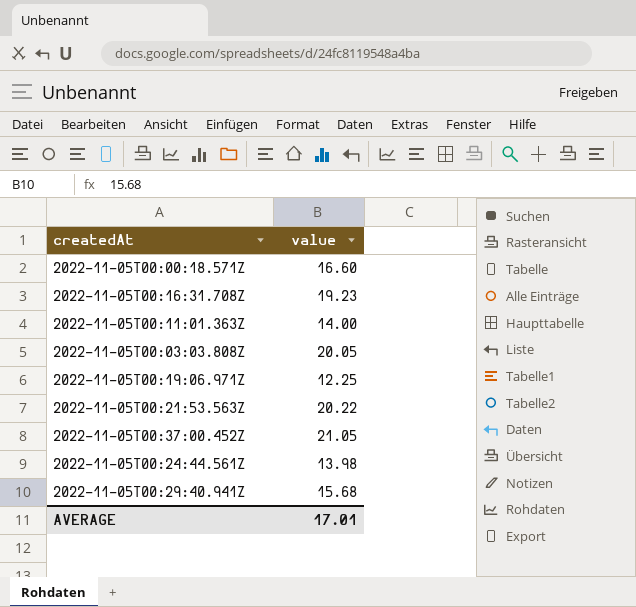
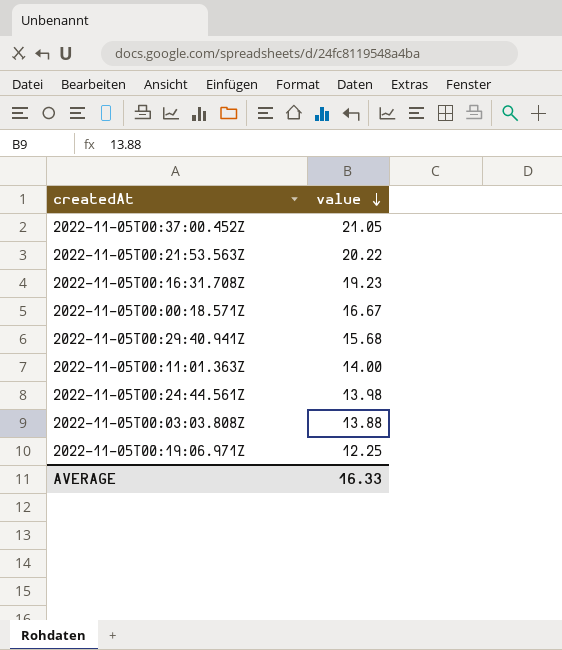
row order: none -> value descending
2022-11-05T00:00:18.571Z | value: 16.60 -> 16.67
2022-11-05T00:03:03.808Z | value: 20.05 -> 13.88
AVERAGE | value: 17.01 -> 16.33

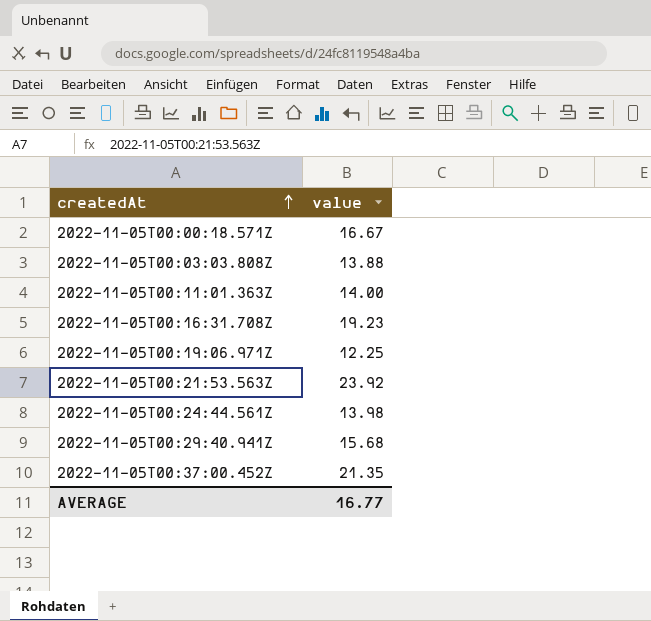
row order: value descending -> createdAt ascending
2022-11-05T00:21:53.563Z | value: 20.22 -> 23.92
2022-11-05T00:37:00.452Z | value: 21.05 -> 21.35
AVERAGE | value: 16.33 -> 16.77

